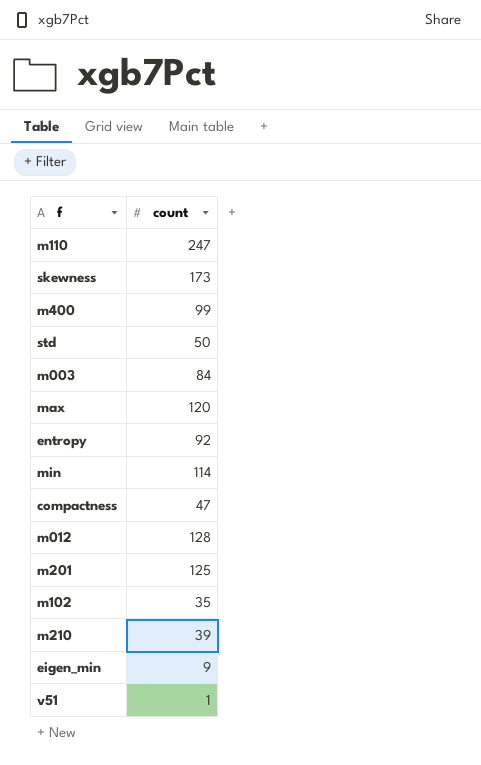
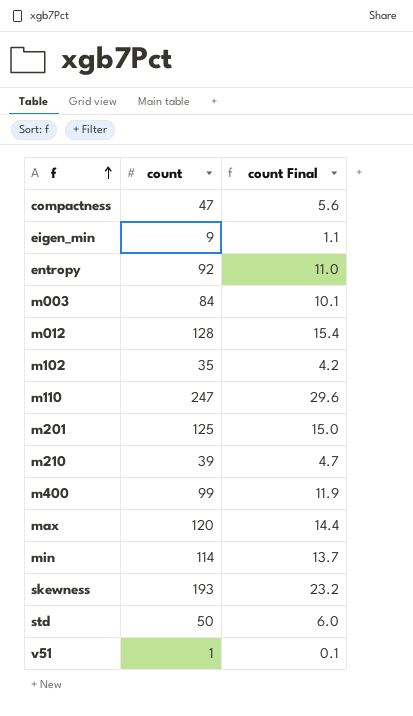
row order: none -> f ascending
column count Final | formula: none -> [count] * 0.12
skewness | count: 173 -> 193

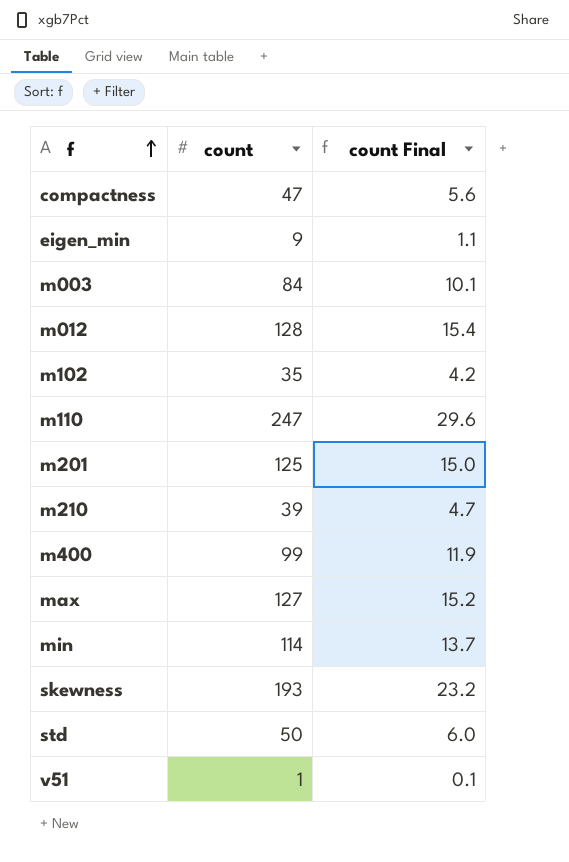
row entropy: 92 | 11.0 -> none
max | count: 120 -> 127
max | count Final: 14.4 -> 15.2

